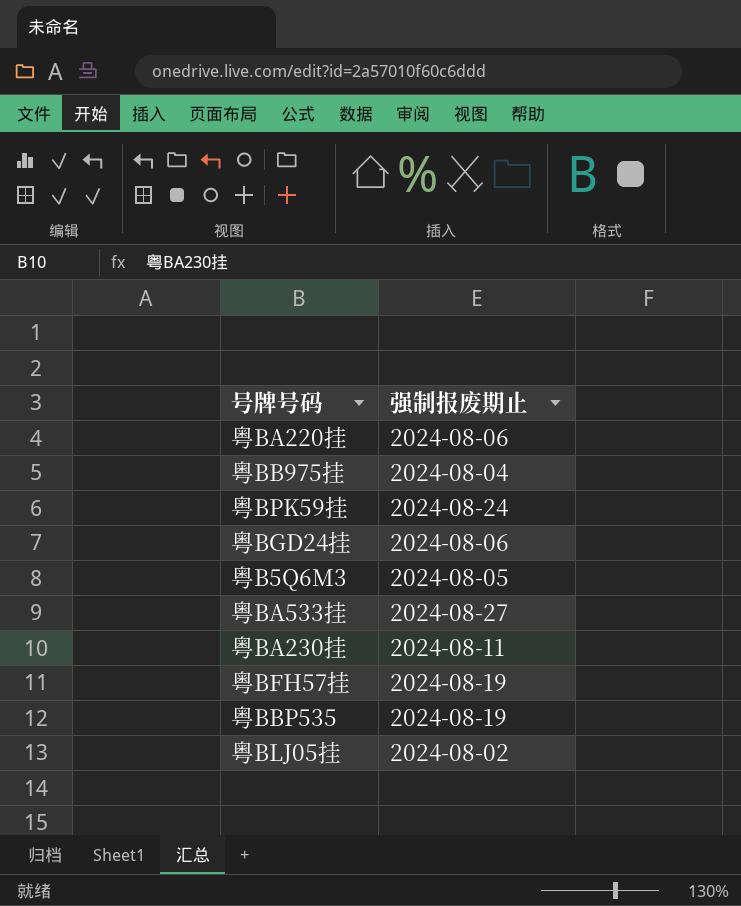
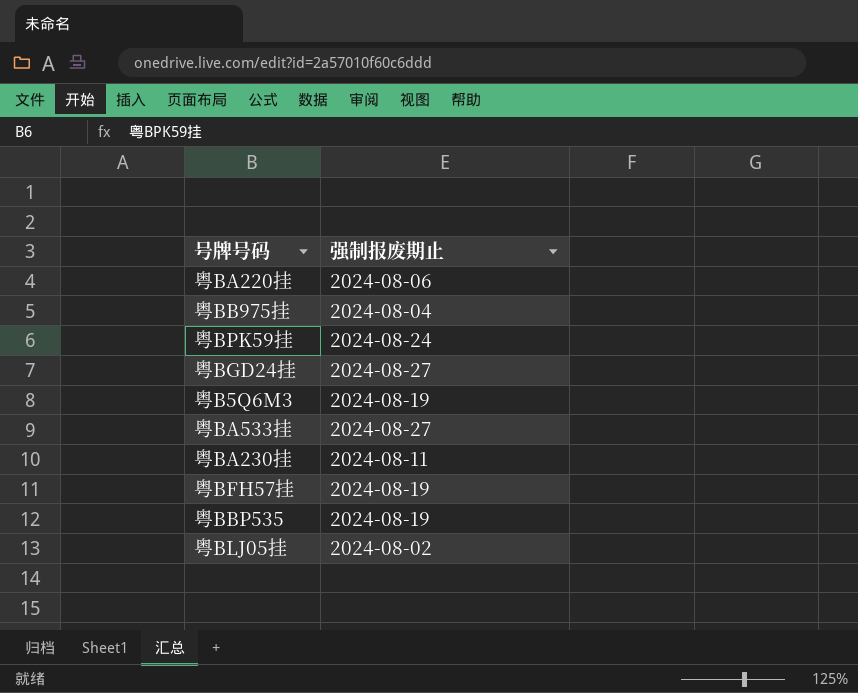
粤BGD24挂 | 强制报废期止: 2024-08-06 -> 2024-08-27
粤B5Q6M3 | 强制报废期止: 2024-08-05 -> 2024-08-19

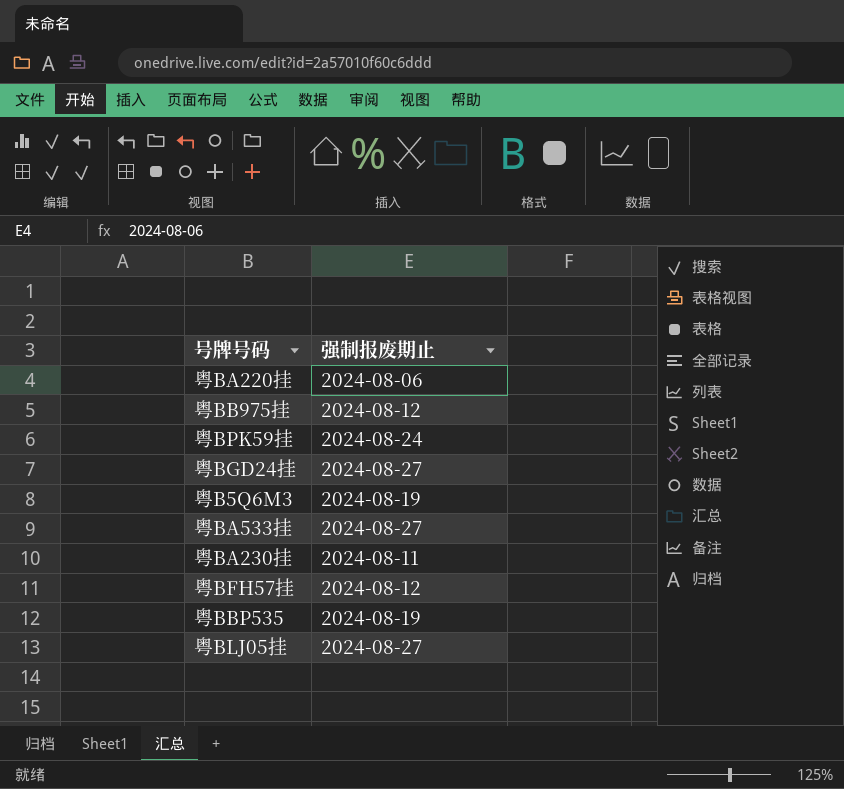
粤BB975挂 | 强制报废期止: 2024-08-04 -> 2024-08-12
粤BFH57挂 | 强制报废期止: 2024-08-19 -> 2024-08-12
粤BLJ05挂 | 强制报废期止: 2024-08-02 -> 2024-08-27

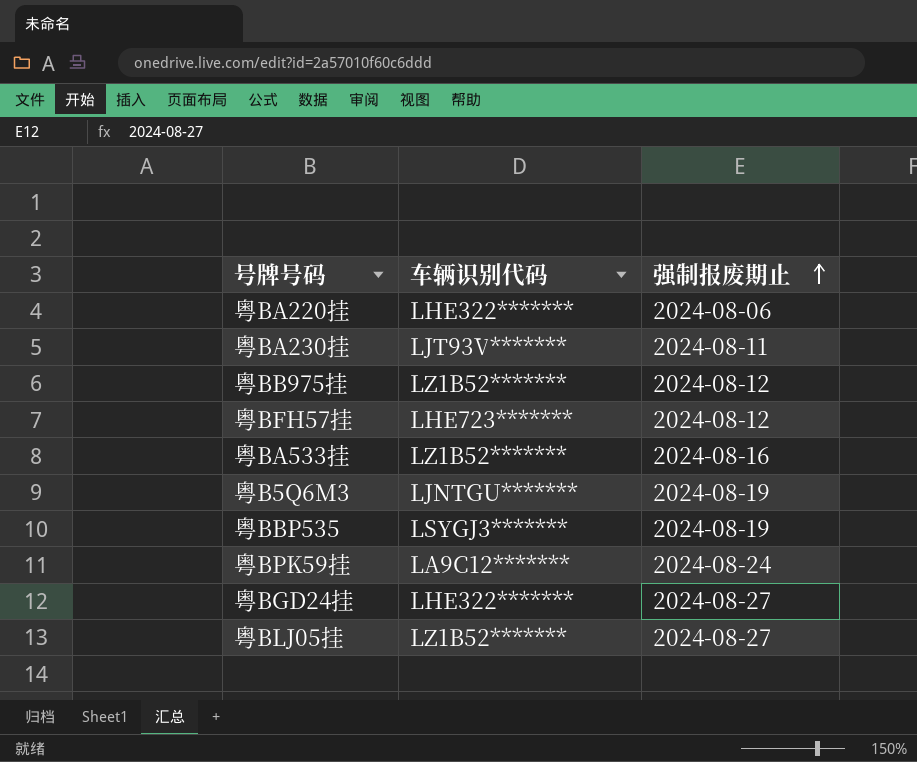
row order: none -> 强制报废期止 ascending
column 车辆识别代码 | position: none -> 2
粤BA533挂 | 强制报废期止: 2024-08-27 -> 2024-08-16

